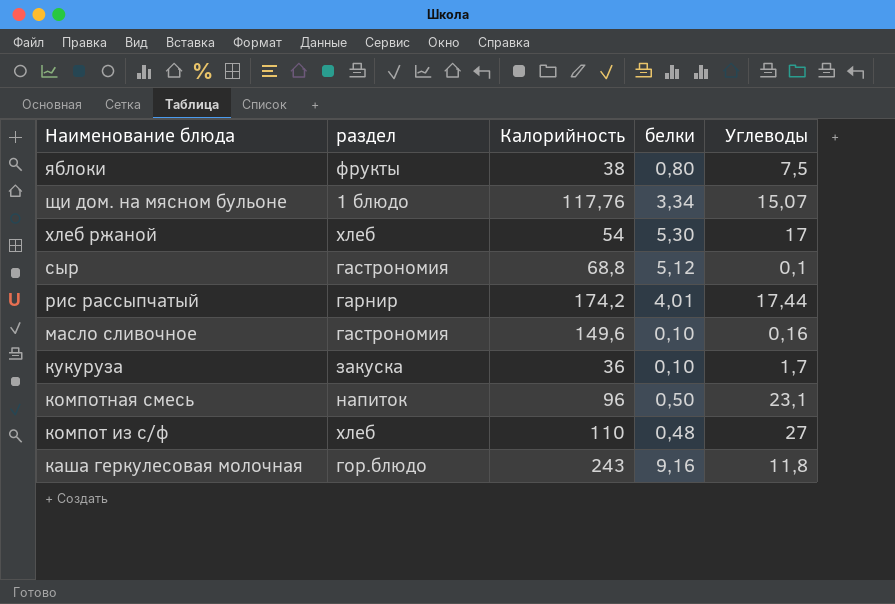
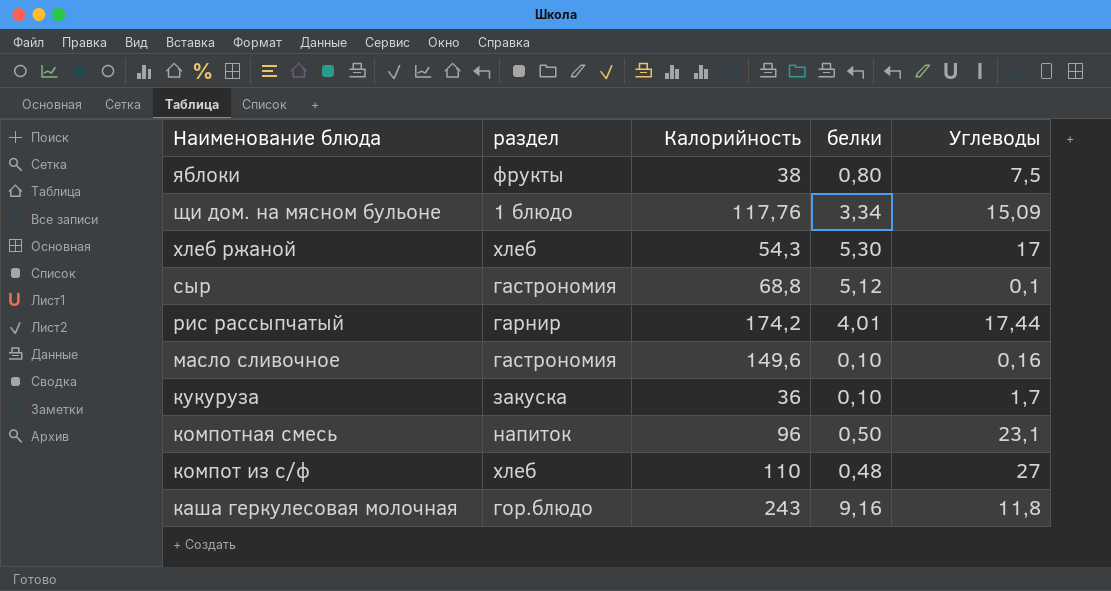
щи дом. на мясном бульоне | Углеводы: 15,07 -> 15,09
хлеб ржаной | Калорийность: 54 -> 54,3

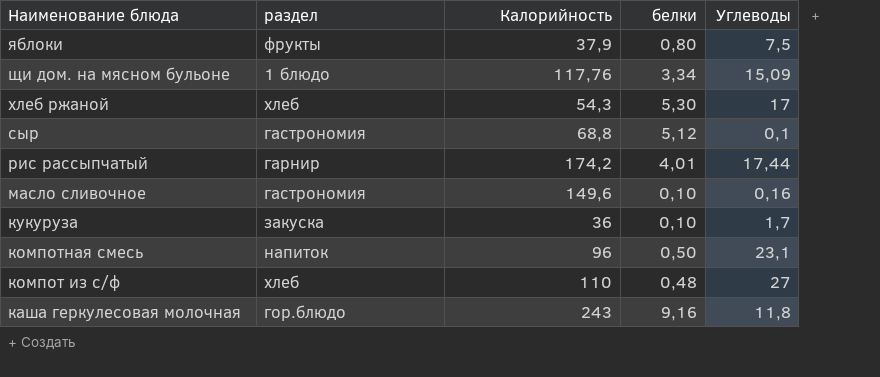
яблоки | Калорийность: 38 -> 37,9

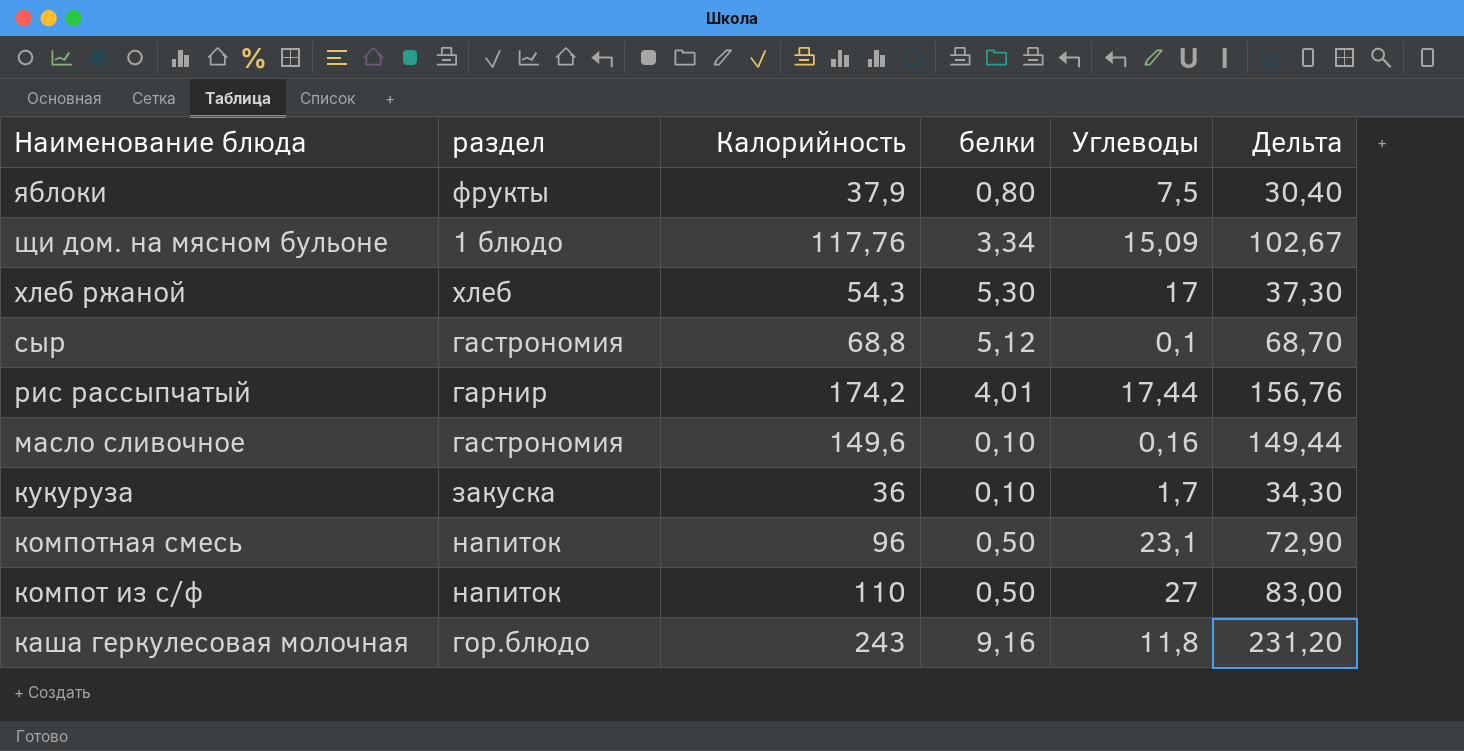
column Дельта | formula: none -> [Калорийность] - [Углеводы]
компот из с/ф | раздел: хлеб -> напиток
компот из с/ф | белки: 0,48 -> 0,50

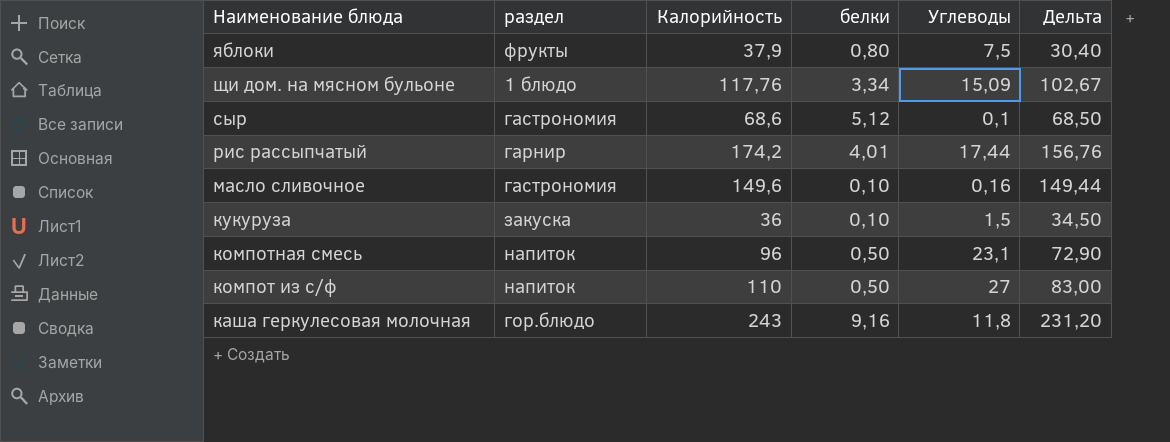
row хлеб ржаной: хлеб | 54,3 | 5,30 | 17 | 37,30 -> none
сыр | Калорийность: 68,8 -> 68,6
сыр | Дельта: 68,70 -> 68,50
кукуруза | Углеводы: 1,7 -> 1,5
кукуруза | Дельта: 34,30 -> 34,50

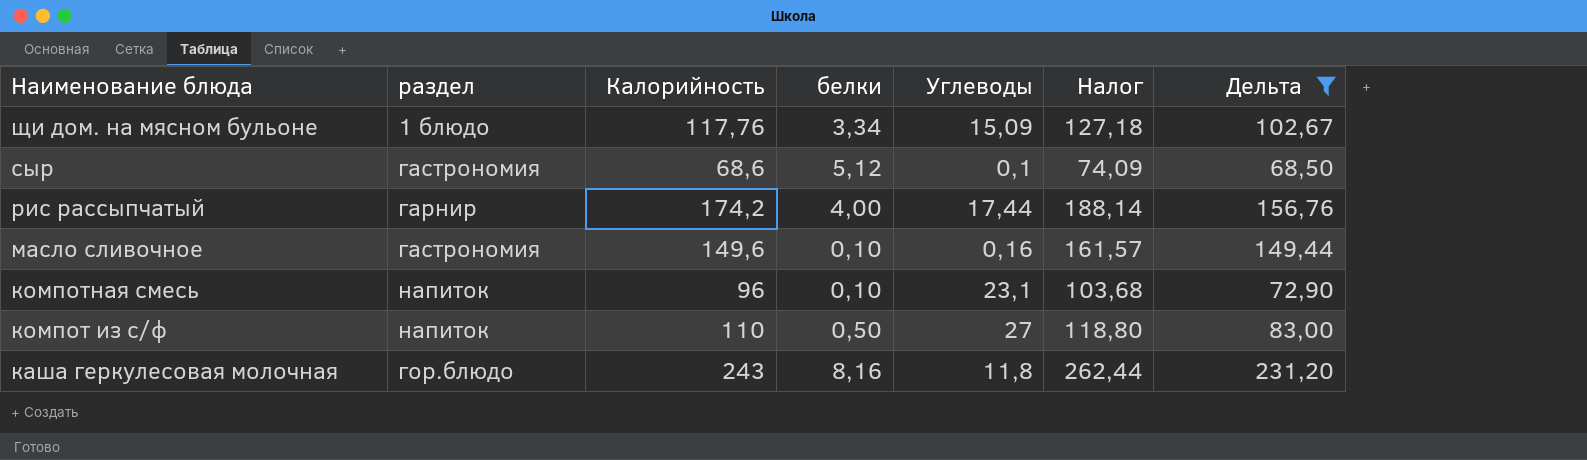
filter: none -> Дельта >= 68,50
column Налог | formula: none -> [Калорийность] * 1,08
рис рассыпчатый | белки: 4,01 -> 4,00
компотная смесь | белки: 0,50 -> 0,10
каша геркулесовая молочная | белки: 9,16 -> 8,16

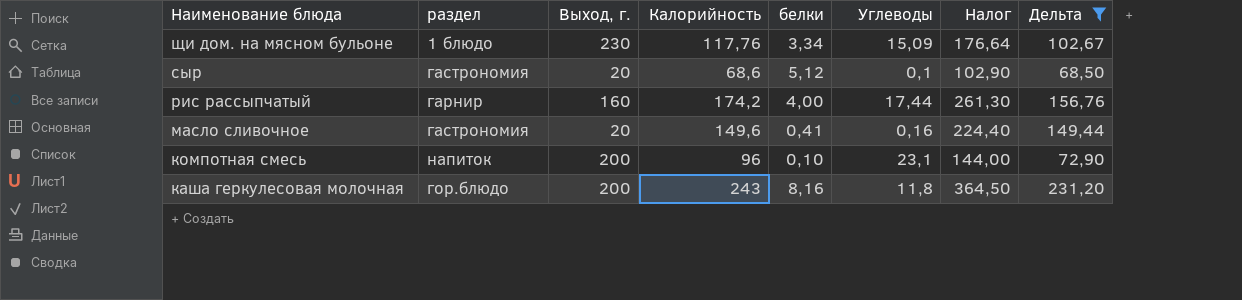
column Выход, г. | position: none -> 3
column Налог | formula: [Калорийность] * 1,08 -> [Калорийность] * 1,5
row компот из с/ф: напиток | 110 | 0,50 | 27 | 118,80 | 83,00 -> none
масло сливочное | белки: 0,10 -> 0,41

